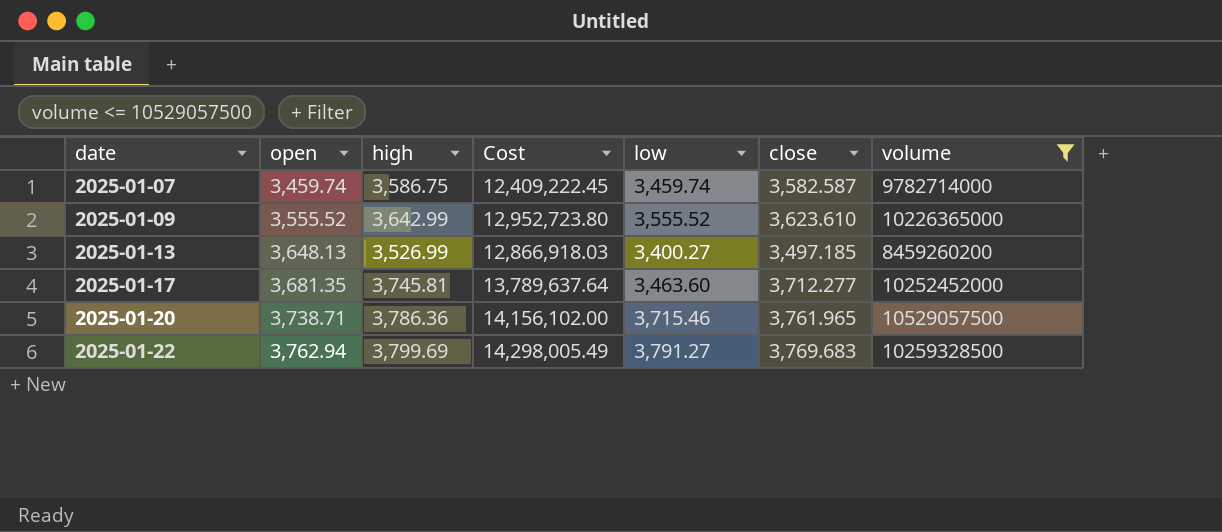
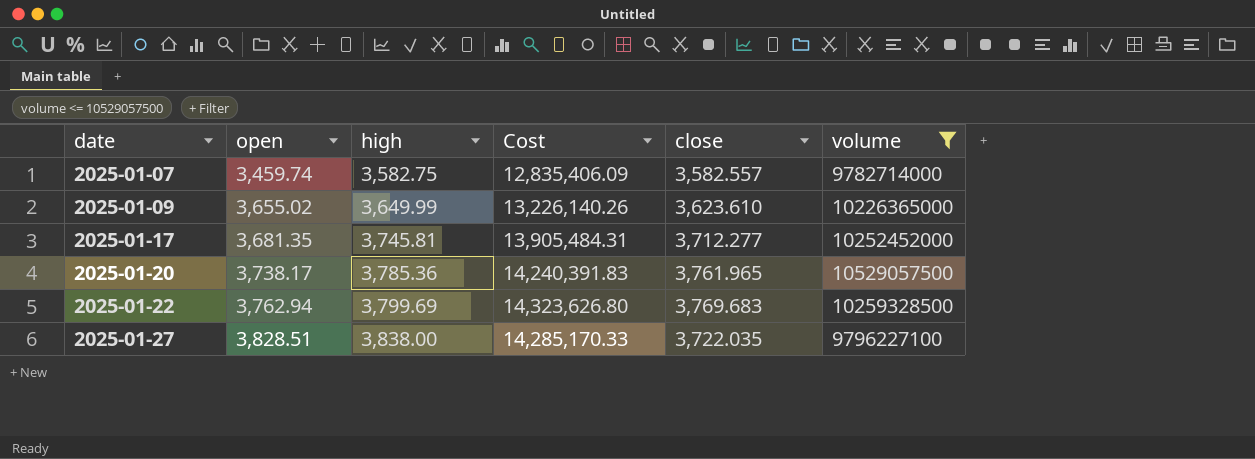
column low | position: 5 -> none
column Cost | formula: [open] * [high] -> [high] * [close]
row 2025-01-13: 3,648.13 | 3,526.99 | 12,866,918.03 | 3,400.27 | 3,497.185 | 8459260200 -> none
2025-01-07 | high: 3,586.75 -> 3,582.75
2025-01-07 | close: 3,582.587 -> 3,582.557
2025-01-09 | open: 3,555.52 -> 3,655.02
2025-01-09 | high: 3,642.99 -> 3,649.99
2025-01-20 | open: 3,738.71 -> 3,738.17
2025-01-20 | high: 3,786.36 -> 3,785.36
row 2025-01-27: none -> 3,828.51 | 3,838.00 | 14,285,170.33 | 3,722.035 | 9796227100

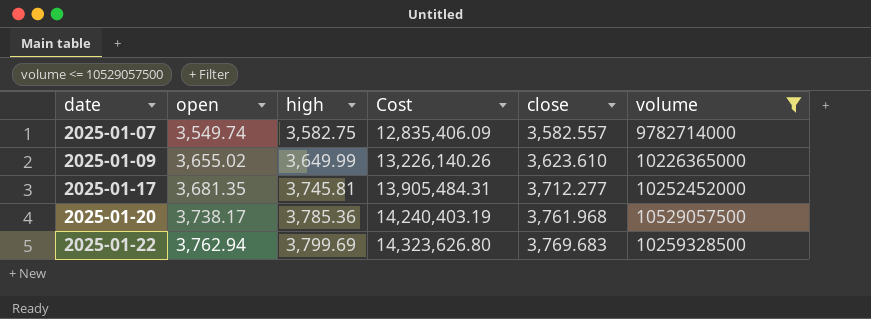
row 2025-01-27: 3,828.51 | 3,838.00 | 14,285,170.33 | 3,722.035 | 9796227100 -> none
2025-01-07 | open: 3,459.74 -> 3,549.74
2025-01-20 | Cost: 14,240,391.83 -> 14,240,403.19
2025-01-20 | close: 3,761.965 -> 3,761.968

